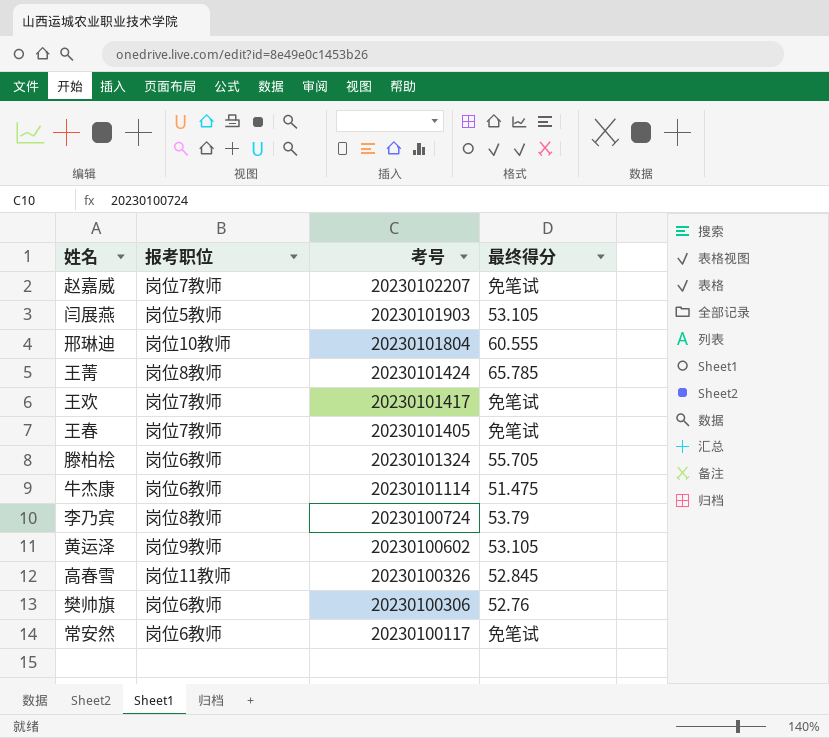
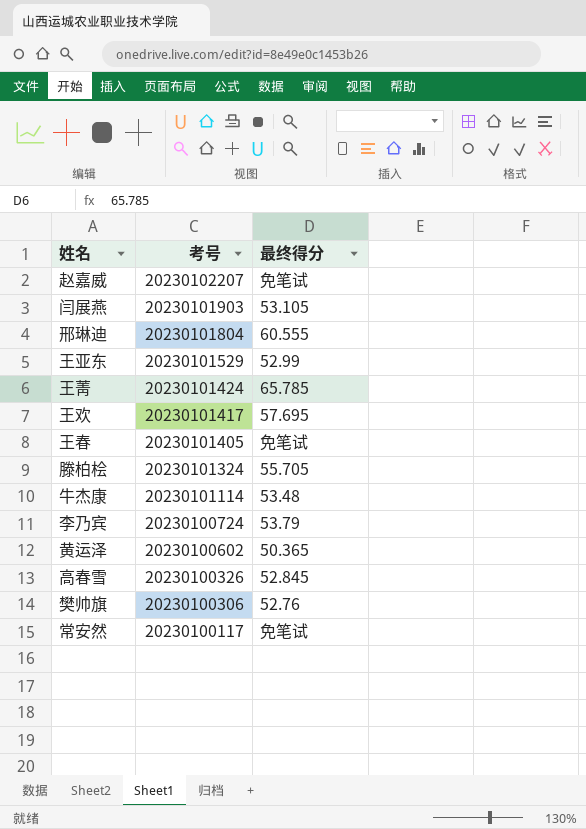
column 报考职位 | position: 2 -> none
row 王亚东: none -> 20230101529 | 52.99
王欢 | 最终得分: 免笔试 -> 57.695
牛杰康 | 最终得分: 51.475 -> 53.48
黄运泽 | 最终得分: 53.105 -> 50.365

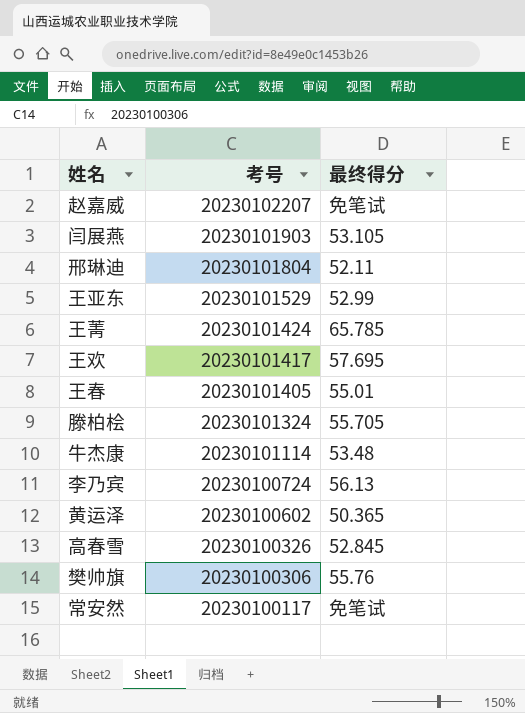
邢琳迪 | 最终得分: 60.555 -> 52.11
王春 | 最终得分: 免笔试 -> 55.01
李乃宾 | 最终得分: 53.79 -> 56.13
樊帅旗 | 最终得分: 52.76 -> 55.76

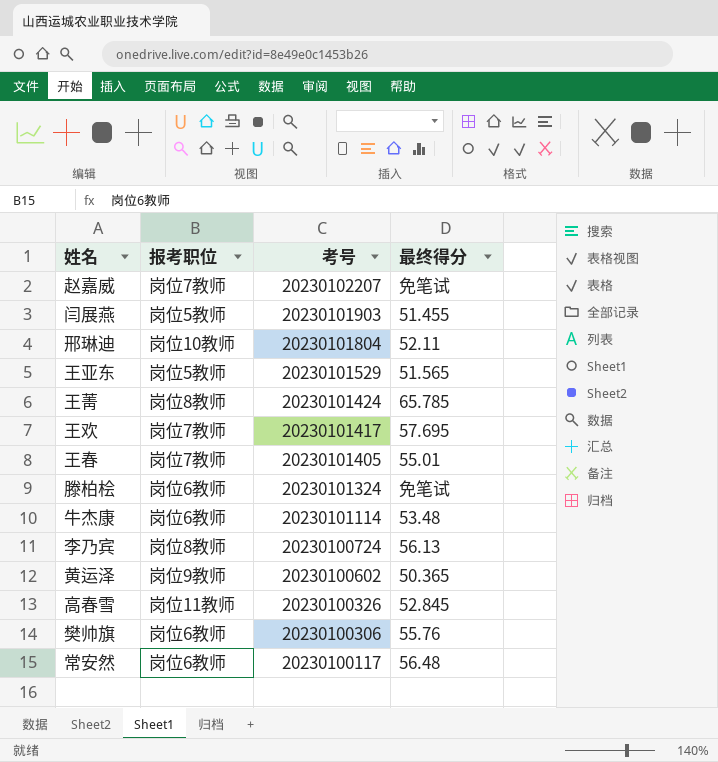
column 报考职位 | position: none -> 2
闫展燕 | 最终得分: 53.105 -> 51.455
王亚东 | 最终得分: 52.99 -> 51.565
滕柏桧 | 最终得分: 55.705 -> 免笔试
常安然 | 最终得分: 免笔试 -> 56.48

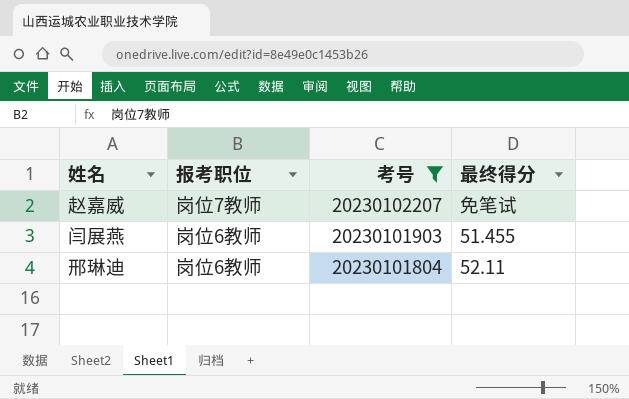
filter: none -> 考号 >= 20230101804
闫展燕 | 报考职位: 岗位5教师 -> 岗位6教师
邢琳迪 | 报考职位: 岗位10教师 -> 岗位6教师

